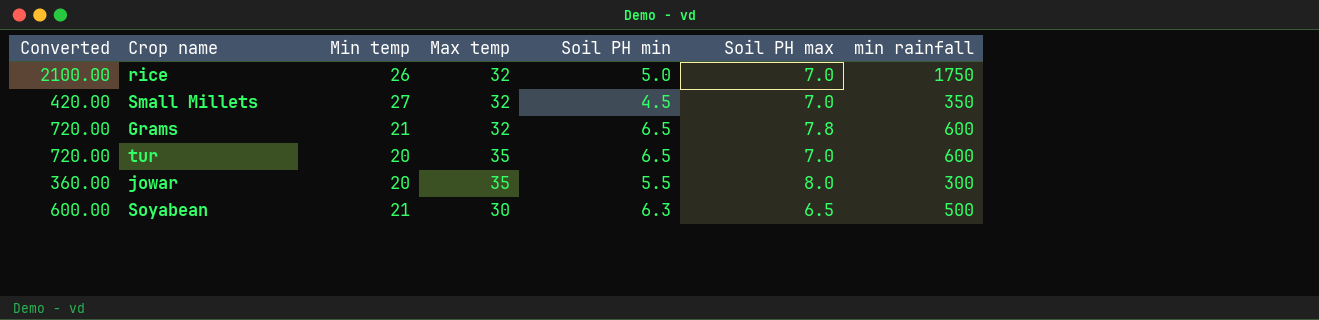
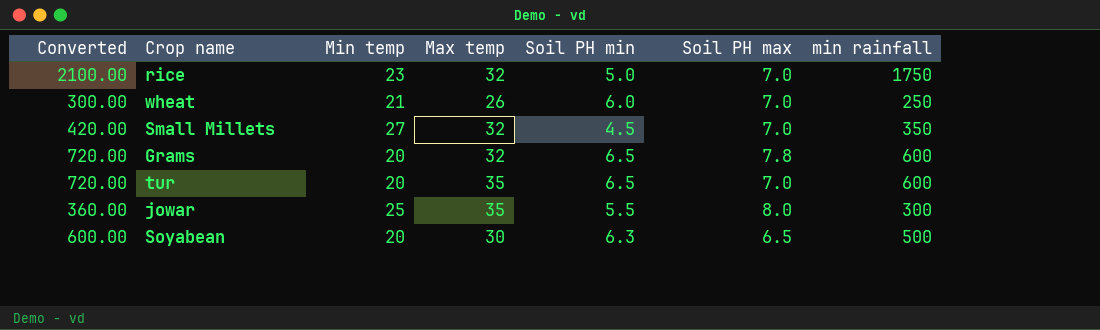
rice | Min temp: 26 -> 23
row wheat: none -> 300.00 | 21 | 26 | 6.0 | 7.0 | 250
Grams | Min temp: 21 -> 20
jowar | Min temp: 20 -> 25
Soyabean | Min temp: 21 -> 20

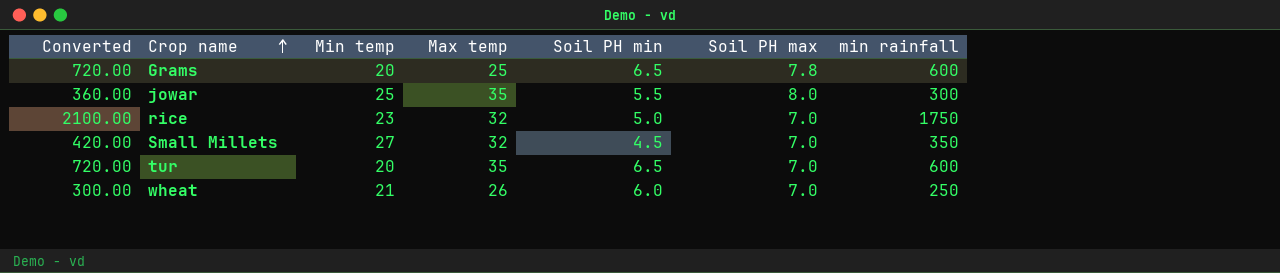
row order: none -> Crop name ascending
row Soyabean: 600.00 | 20 | 30 | 6.3 | 6.5 | 500 -> none
Grams | Max temp: 32 -> 25

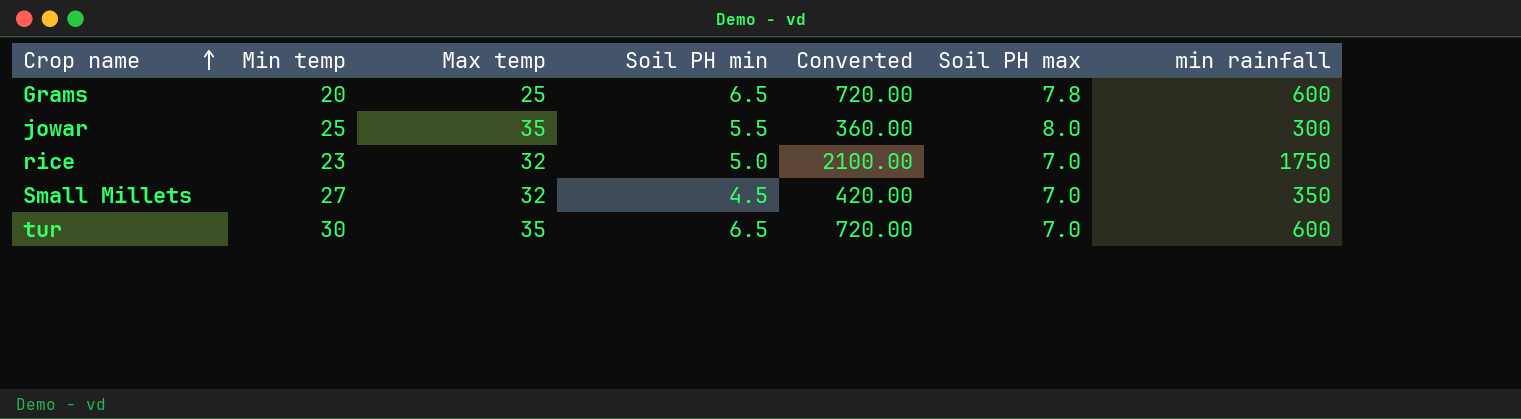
column Converted | position: 1 -> 5
row wheat: 300.00 | 21 | 26 | 6.0 | 7.0 | 250 -> none
tur | Min temp: 20 -> 30

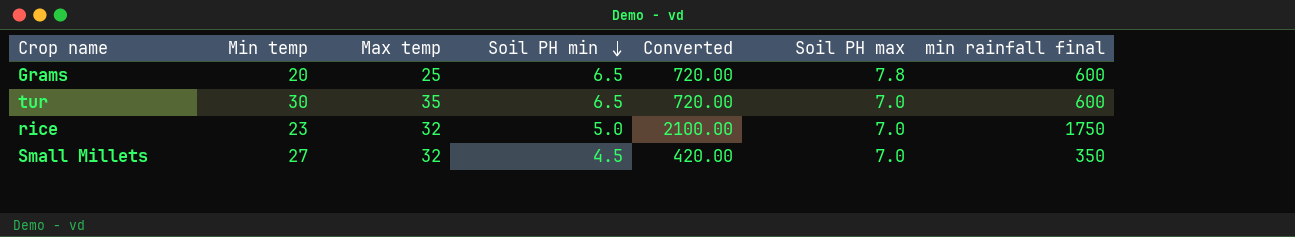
row order: Crop name ascending -> Soil PH min descending
column name: min rainfall -> min rainfall final
row jowar: 25 | 35 | 5.5 | 360.00 | 8.0 | 300 -> none

